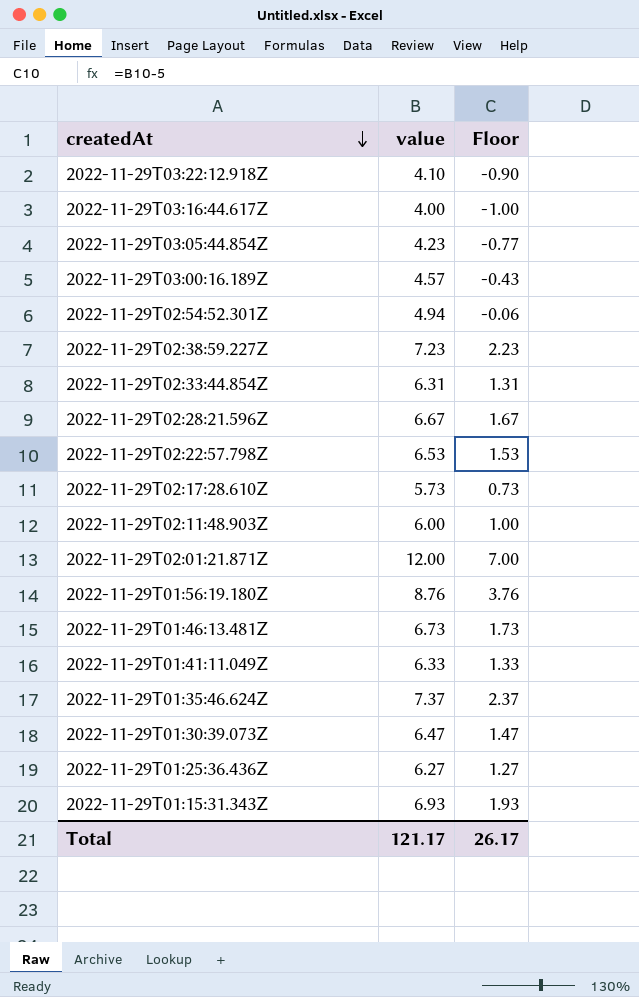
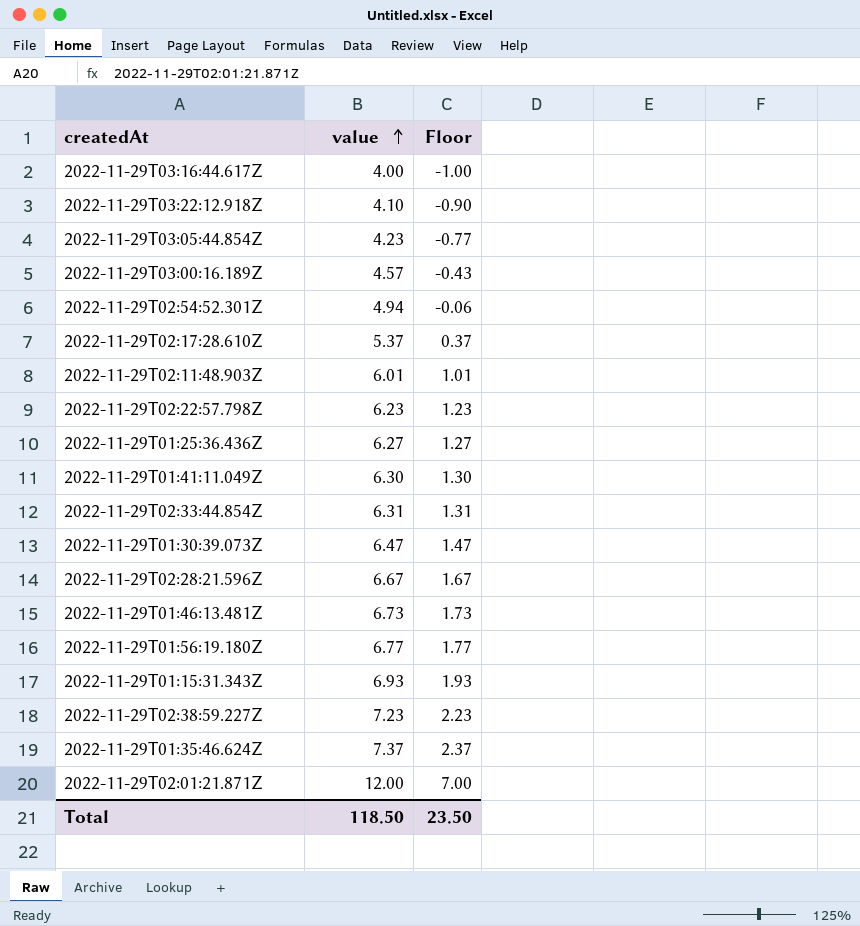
row order: createdAt descending -> value ascending
2022-11-29T02:17:28.610Z | value: 5.73 -> 5.37
2022-11-29T02:17:28.610Z | Floor: 0.73 -> 0.37
2022-11-29T02:11:48.903Z | value: 6.00 -> 6.01
2022-11-29T02:11:48.903Z | Floor: 1.00 -> 1.01
2022-11-29T02:22:57.798Z | value: 6.53 -> 6.23
2022-11-29T02:22:57.798Z | Floor: 1.53 -> 1.23
2022-11-29T01:41:11.049Z | value: 6.33 -> 6.30
2022-11-29T01:41:11.049Z | Floor: 1.33 -> 1.30
2022-11-29T01:56:19.180Z | value: 8.76 -> 6.77
2022-11-29T01:56:19.180Z | Floor: 3.76 -> 1.77
Total | value: 121.17 -> 118.50
Total | Floor: 26.17 -> 23.50

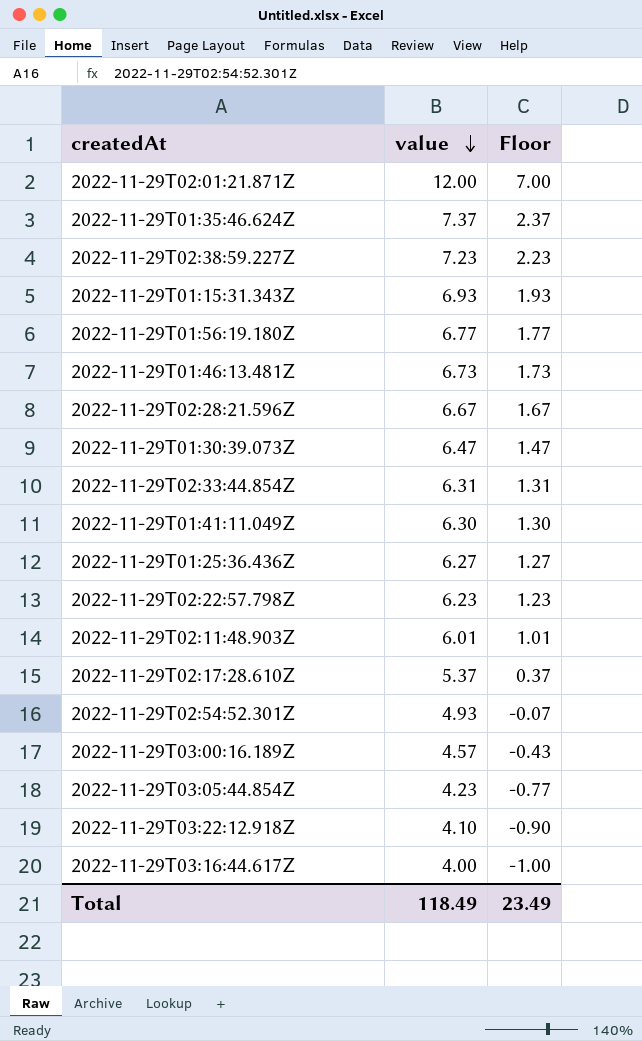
row order: value ascending -> value descending
2022-11-29T02:54:52.301Z | value: 4.94 -> 4.93
2022-11-29T02:54:52.301Z | Floor: -0.06 -> -0.07
Total | value: 118.50 -> 118.49
Total | Floor: 23.50 -> 23.49

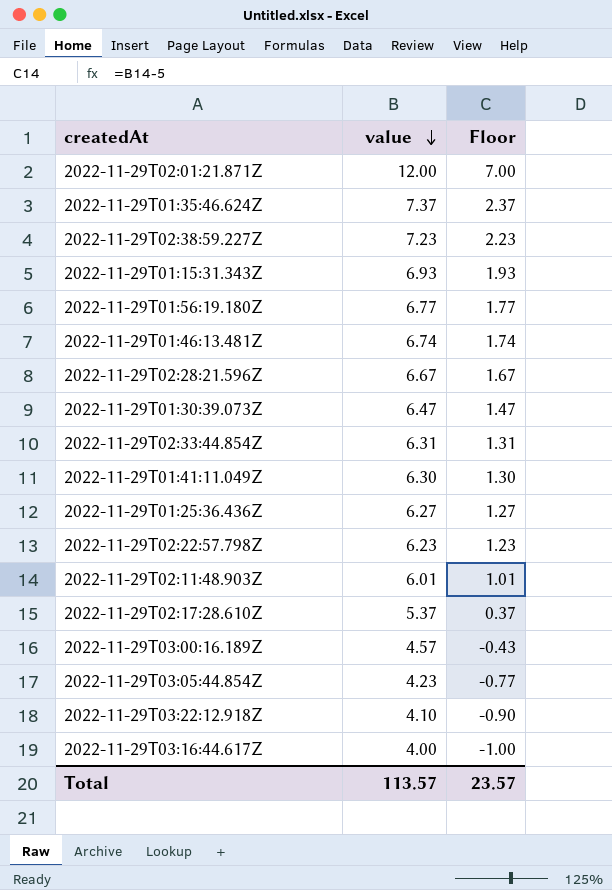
row 2022-11-29T02:54:52.301Z: 4.93 | -0.07 -> none
2022-11-29T01:46:13.481Z | value: 6.73 -> 6.74
2022-11-29T01:46:13.481Z | Floor: 1.73 -> 1.74
Total | value: 118.49 -> 113.57
Total | Floor: 23.49 -> 23.57

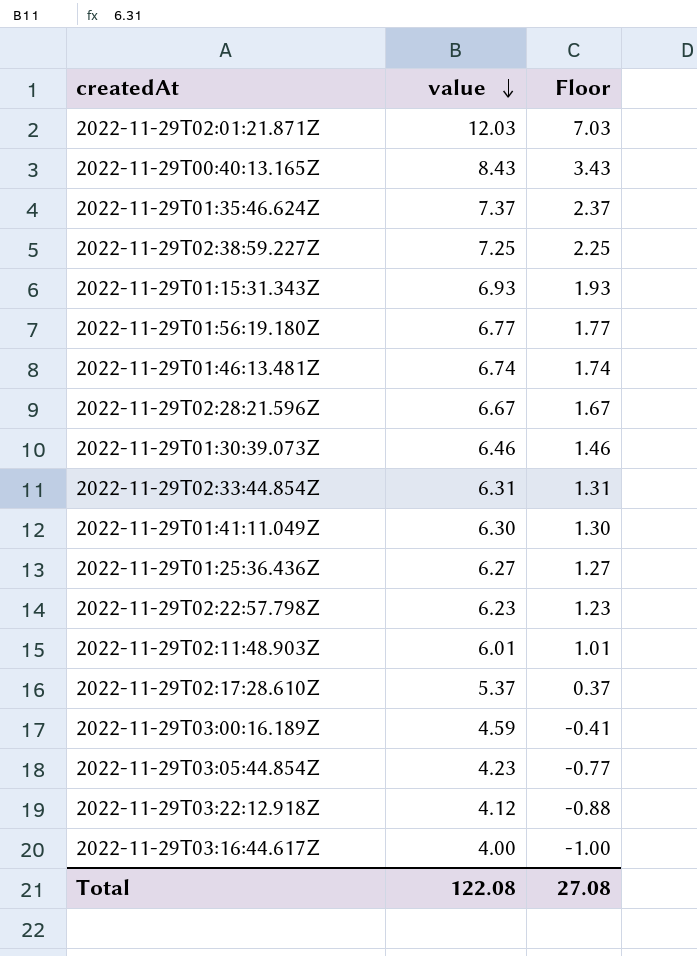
2022-11-29T02:01:21.871Z | value: 12.00 -> 12.03
2022-11-29T02:01:21.871Z | Floor: 7.00 -> 7.03
row 2022-11-29T00:40:13.165Z: none -> 8.43 | 3.43
2022-11-29T02:38:59.227Z | value: 7.23 -> 7.25
2022-11-29T02:38:59.227Z | Floor: 2.23 -> 2.25
2022-11-29T01:30:39.073Z | value: 6.47 -> 6.46
2022-11-29T01:30:39.073Z | Floor: 1.47 -> 1.46
2022-11-29T03:00:16.189Z | value: 4.57 -> 4.59
2022-11-29T03:00:16.189Z | Floor: -0.43 -> -0.41
2022-11-29T03:22:12.918Z | value: 4.10 -> 4.12
2022-11-29T03:22:12.918Z | Floor: -0.90 -> -0.88
Total | value: 113.57 -> 122.08
Total | Floor: 23.57 -> 27.08

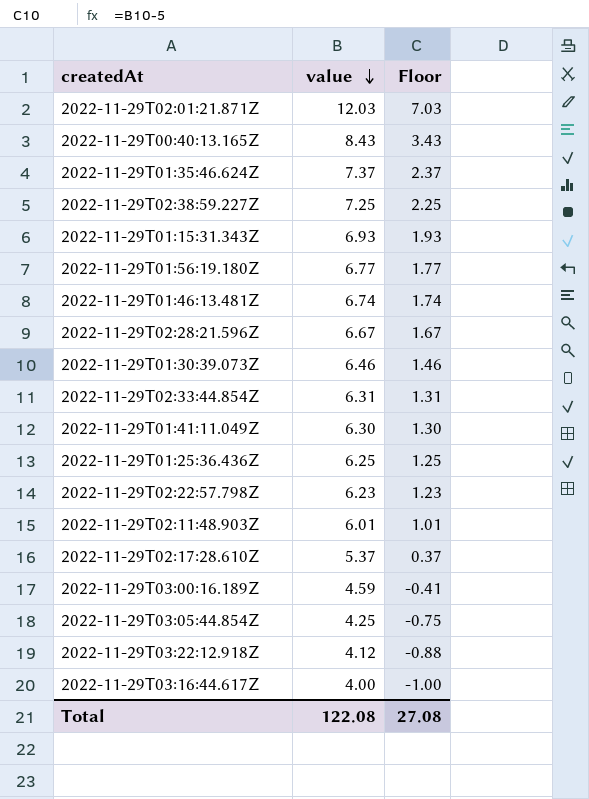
2022-11-29T01:25:36.436Z | value: 6.27 -> 6.25
2022-11-29T01:25:36.436Z | Floor: 1.27 -> 1.25
2022-11-29T03:05:44.854Z | value: 4.23 -> 4.25
2022-11-29T03:05:44.854Z | Floor: -0.77 -> -0.75

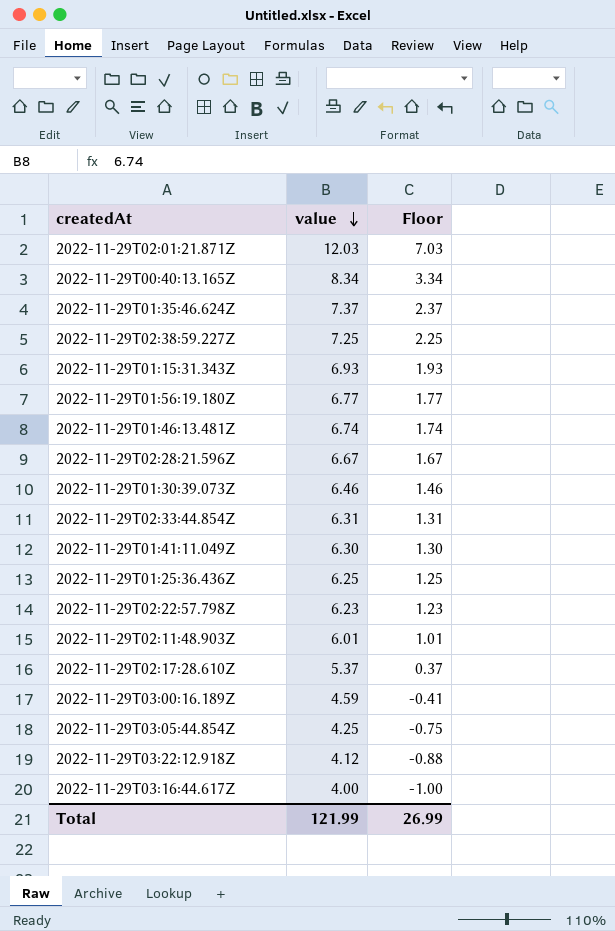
2022-11-29T00:40:13.165Z | value: 8.43 -> 8.34
2022-11-29T00:40:13.165Z | Floor: 3.43 -> 3.34
Total | value: 122.08 -> 121.99
Total | Floor: 27.08 -> 26.99

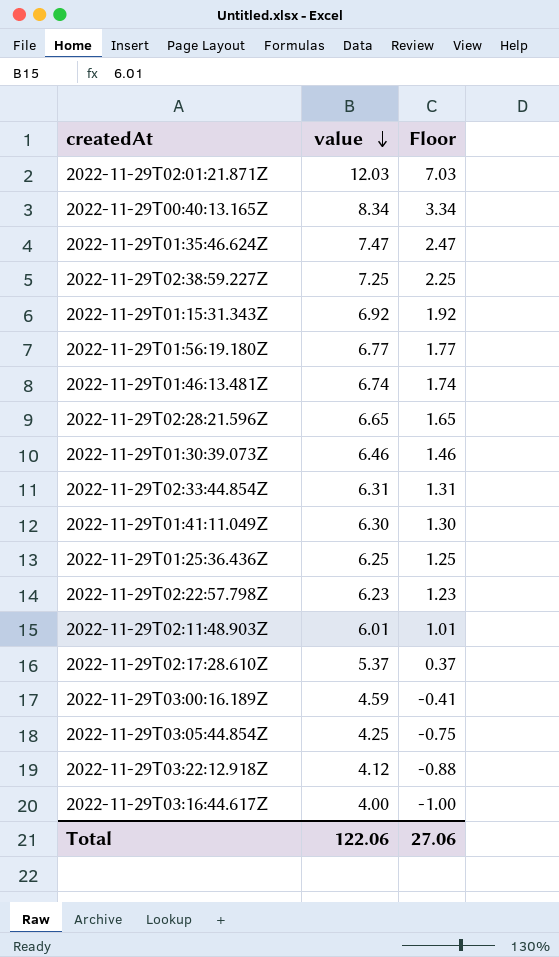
2022-11-29T01:35:46.624Z | value: 7.37 -> 7.47
2022-11-29T01:35:46.624Z | Floor: 2.37 -> 2.47
2022-11-29T01:15:31.343Z | value: 6.93 -> 6.92
2022-11-29T01:15:31.343Z | Floor: 1.93 -> 1.92
2022-11-29T02:28:21.596Z | value: 6.67 -> 6.65
2022-11-29T02:28:21.596Z | Floor: 1.67 -> 1.65
Total | value: 121.99 -> 122.06
Total | Floor: 26.99 -> 27.06

